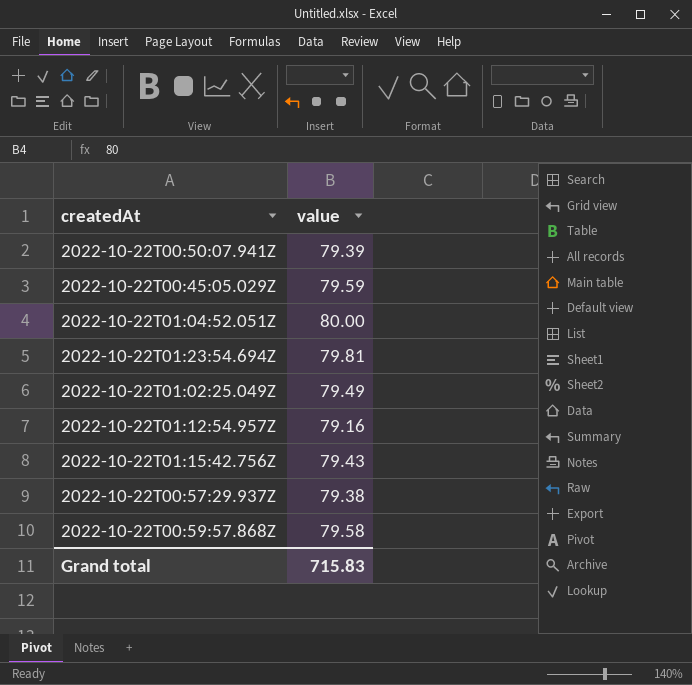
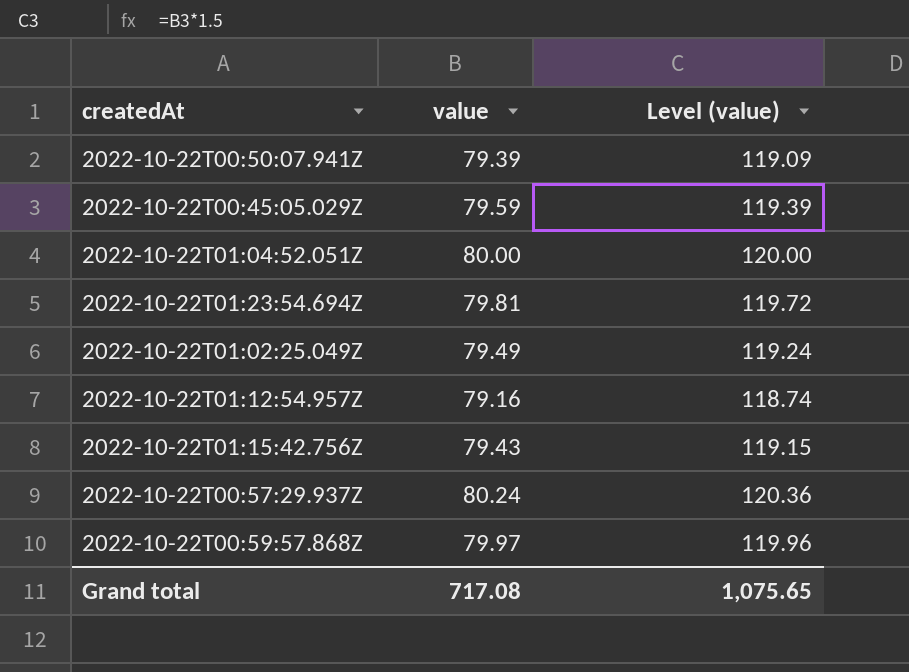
column Level (value) | formula: none -> [value] * 1.5
2022-10-22T00:57:29.937Z | value: 79.38 -> 80.24
2022-10-22T00:59:57.868Z | value: 79.58 -> 79.97
Grand total | value: 715.83 -> 717.08

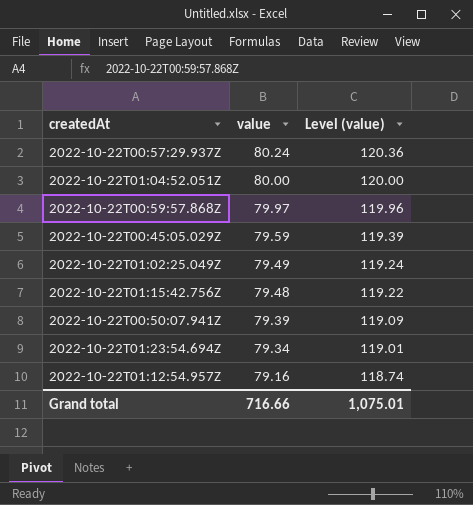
row order: none -> value descending
2022-10-22T01:15:42.756Z | value: 79.43 -> 79.48
2022-10-22T01:15:42.756Z | Level (value): 119.15 -> 119.22
2022-10-22T01:23:54.694Z | value: 79.81 -> 79.34
2022-10-22T01:23:54.694Z | Level (value): 119.72 -> 119.01
Grand total | value: 717.08 -> 716.66
Grand total | Level (value): 1,075.65 -> 1,075.01

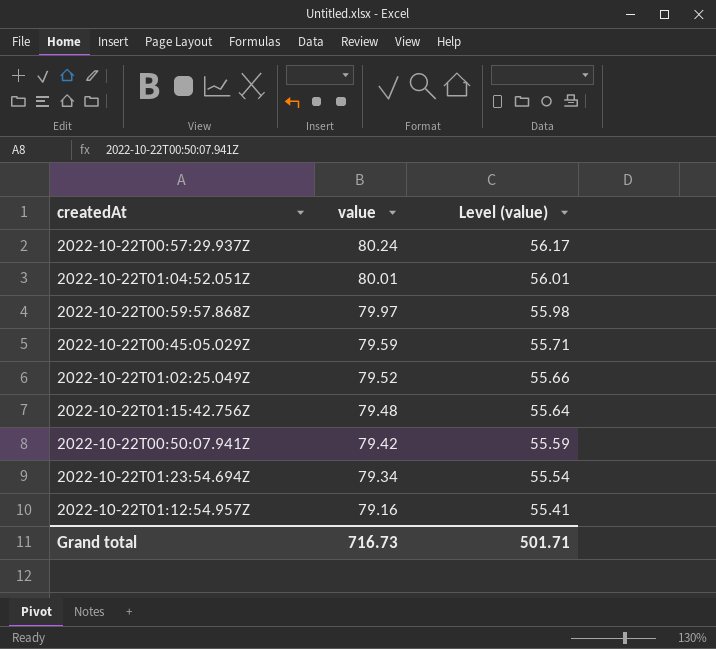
column Level (value) | formula: [value] * 1.5 -> [value] * 0.7
2022-10-22T01:04:52.051Z | value: 80.00 -> 80.01
2022-10-22T01:02:25.049Z | value: 79.49 -> 79.52
2022-10-22T00:50:07.941Z | value: 79.39 -> 79.42
Grand total | value: 716.66 -> 716.73
Grand total | Level (value): 1,075.01 -> 501.71

